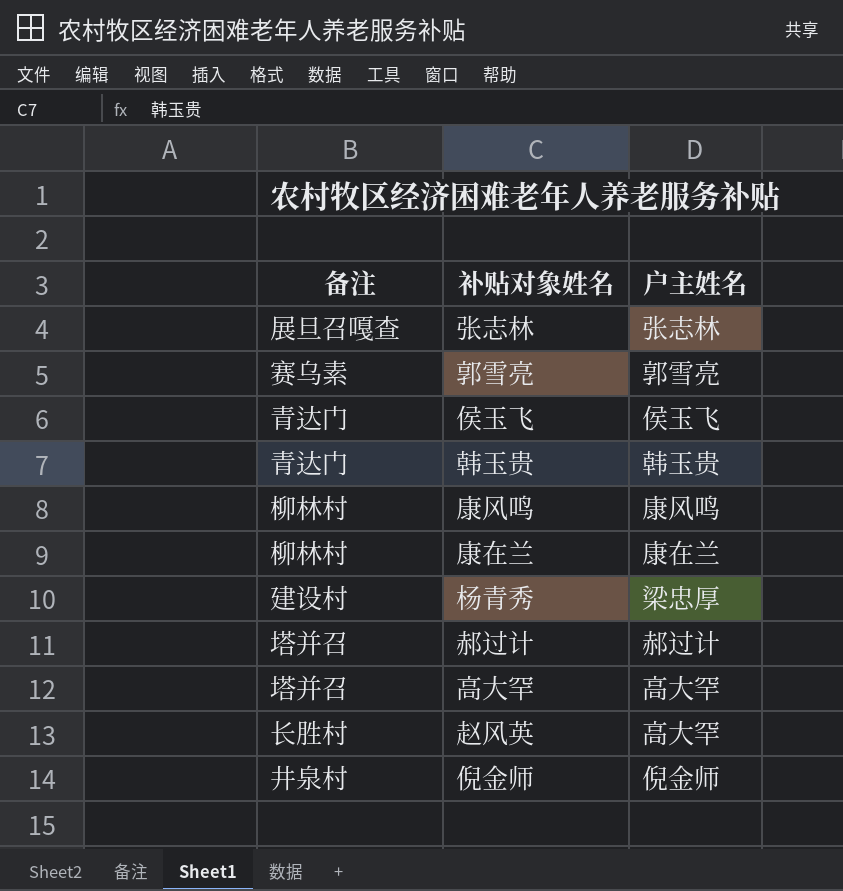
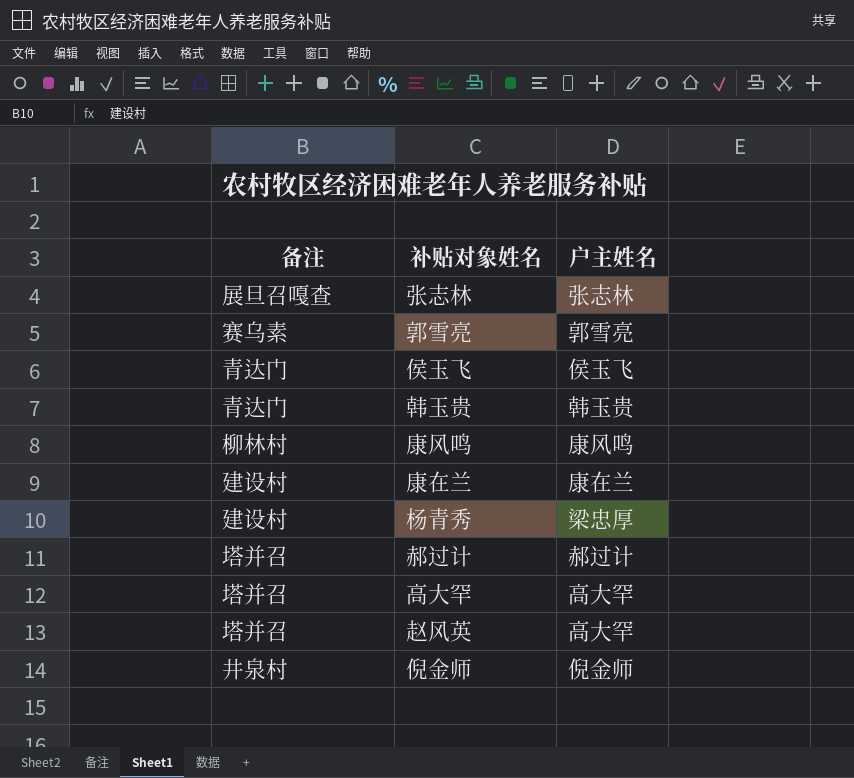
康在兰 | 备注: 柳林村 -> 建设村
赵风英 | 备注: 长胜村 -> 塔并召

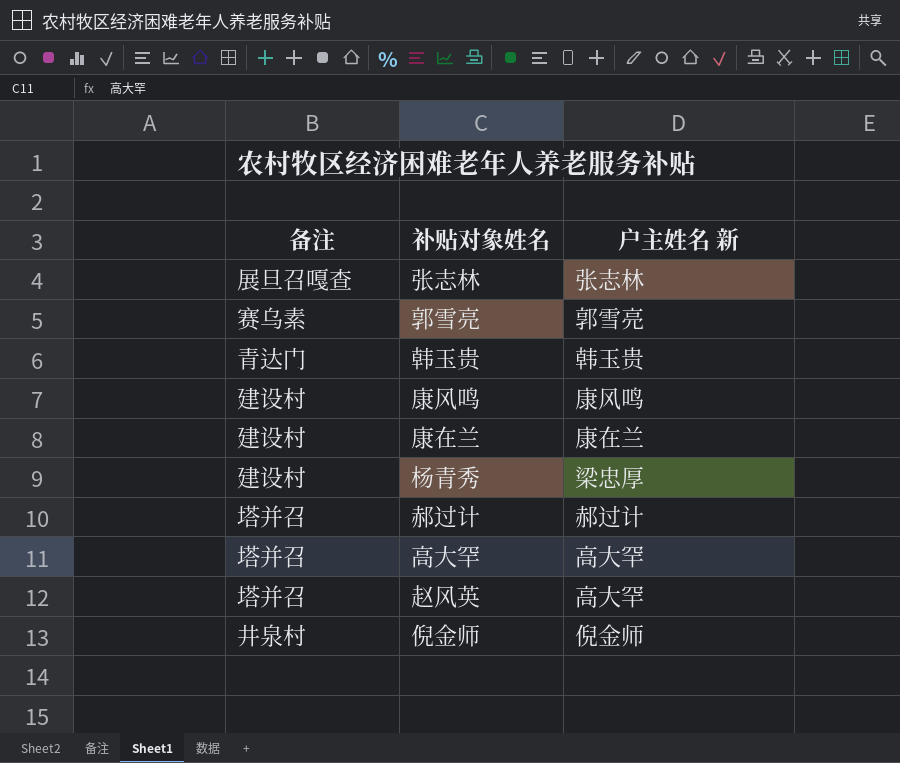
column name: 户主姓名 -> 户主姓名 新
row 侯玉飞: 青达门 | 侯玉飞 -> none
康风鸣 | 备注: 柳林村 -> 建设村

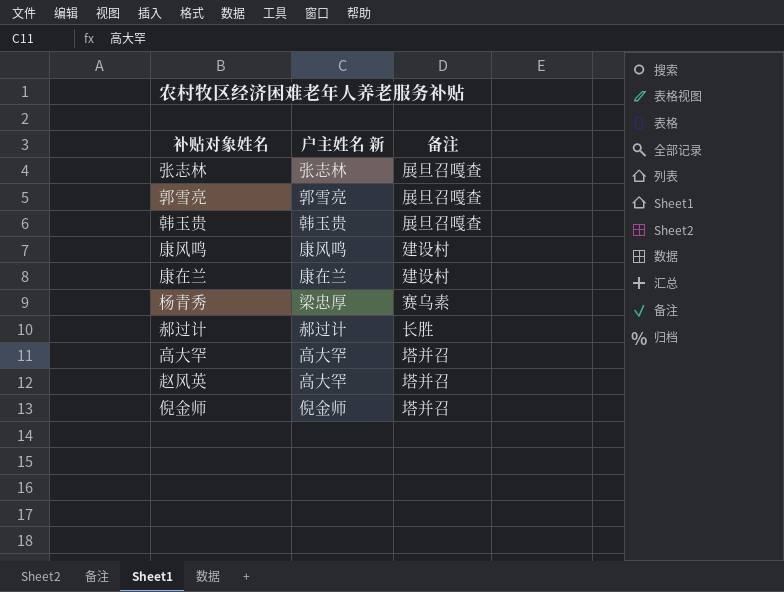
column 备注 | position: 1 -> 3
郭雪亮 | 备注: 赛乌素 -> 展旦召嘎查
韩玉贵 | 备注: 青达门 -> 展旦召嘎查
杨青秀 | 备注: 建设村 -> 赛乌素
郝过计 | 备注: 塔并召 -> 长胜
倪金师 | 备注: 井泉村 -> 塔并召

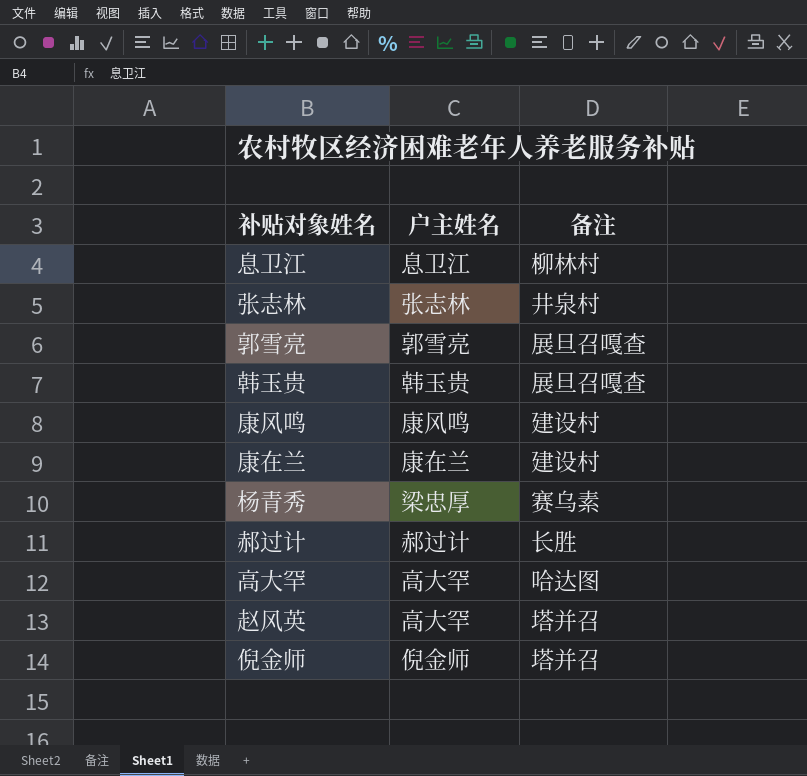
column name: 户主姓名 新 -> 户主姓名
row 息卫江: none -> 息卫江 | 柳林村
张志林 | 备注: 展旦召嘎查 -> 井泉村
高大罕 | 备注: 塔并召 -> 哈达图

